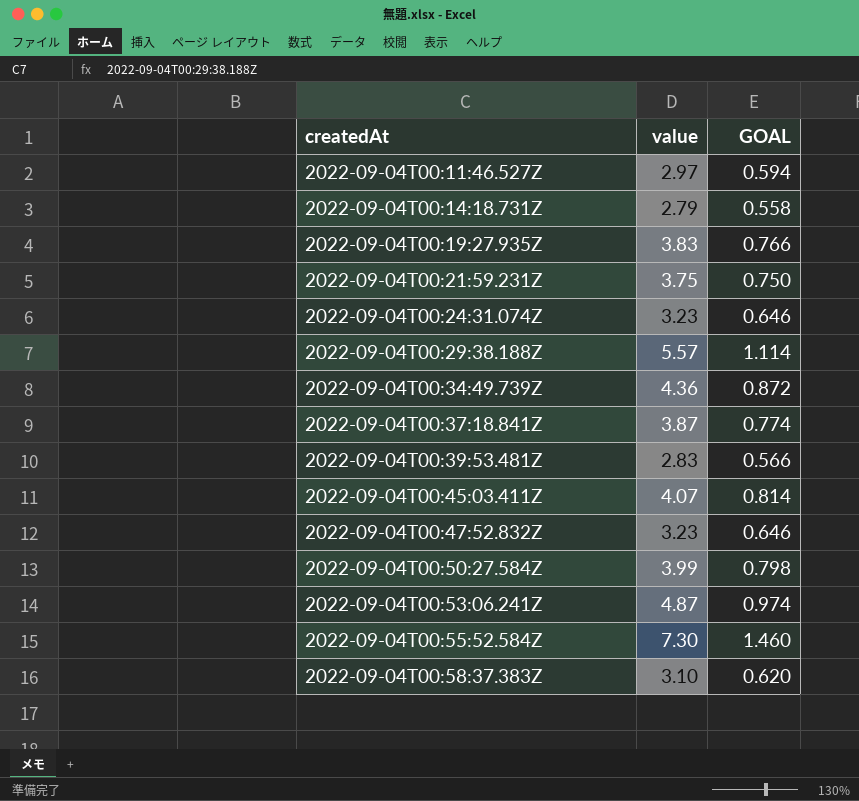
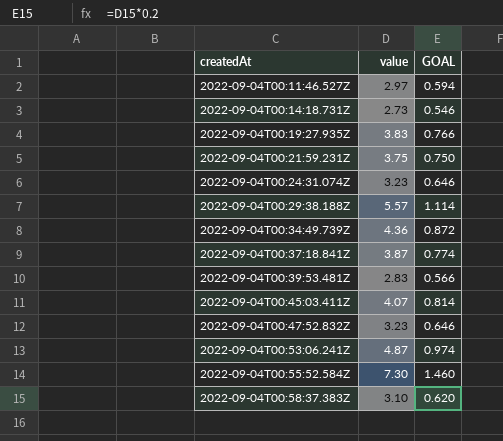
row 2022-09-04T00:50:27.584Z: 3.99 | 0.798 -> none
2022-09-04T00:14:18.731Z | value: 2.79 -> 2.73
2022-09-04T00:14:18.731Z | GOAL: 0.558 -> 0.546

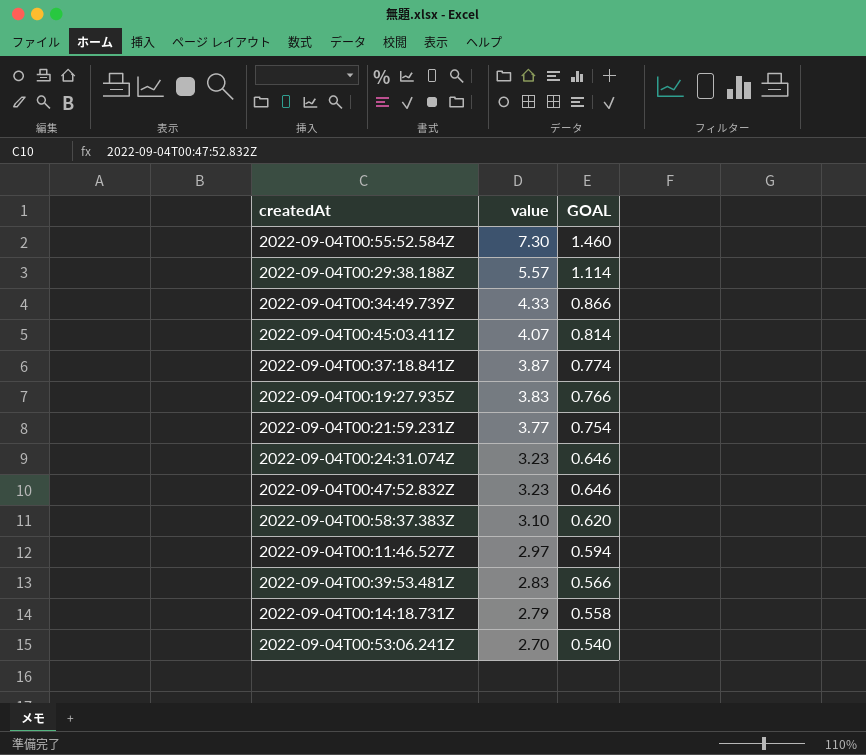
row order: createdAt ascending -> value descending
2022-09-04T00:34:49.739Z | value: 4.36 -> 4.33
2022-09-04T00:34:49.739Z | GOAL: 0.872 -> 0.866
2022-09-04T00:21:59.231Z | value: 3.75 -> 3.77
2022-09-04T00:21:59.231Z | GOAL: 0.750 -> 0.754
2022-09-04T00:14:18.731Z | value: 2.73 -> 2.79
2022-09-04T00:14:18.731Z | GOAL: 0.546 -> 0.558
2022-09-04T00:53:06.241Z | value: 4.87 -> 2.70
2022-09-04T00:53:06.241Z | GOAL: 0.974 -> 0.540

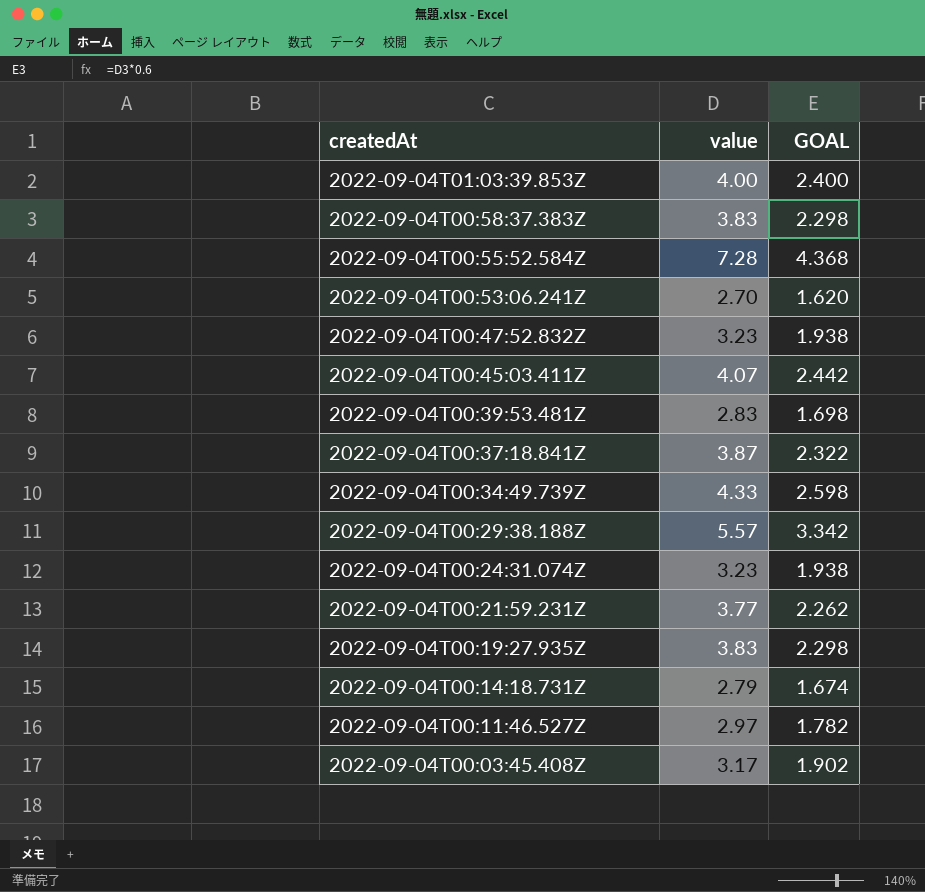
row order: value descending -> createdAt descending
column GOAL | formula: [value] * 0.2 -> [value] * 0.6
row 2022-09-04T01:03:39.853Z: none -> 4.00 | 2.400
2022-09-04T00:58:37.383Z | value: 3.10 -> 3.83
2022-09-04T00:55:52.584Z | value: 7.30 -> 7.28
row 2022-09-04T00:03:45.408Z: none -> 3.17 | 1.902

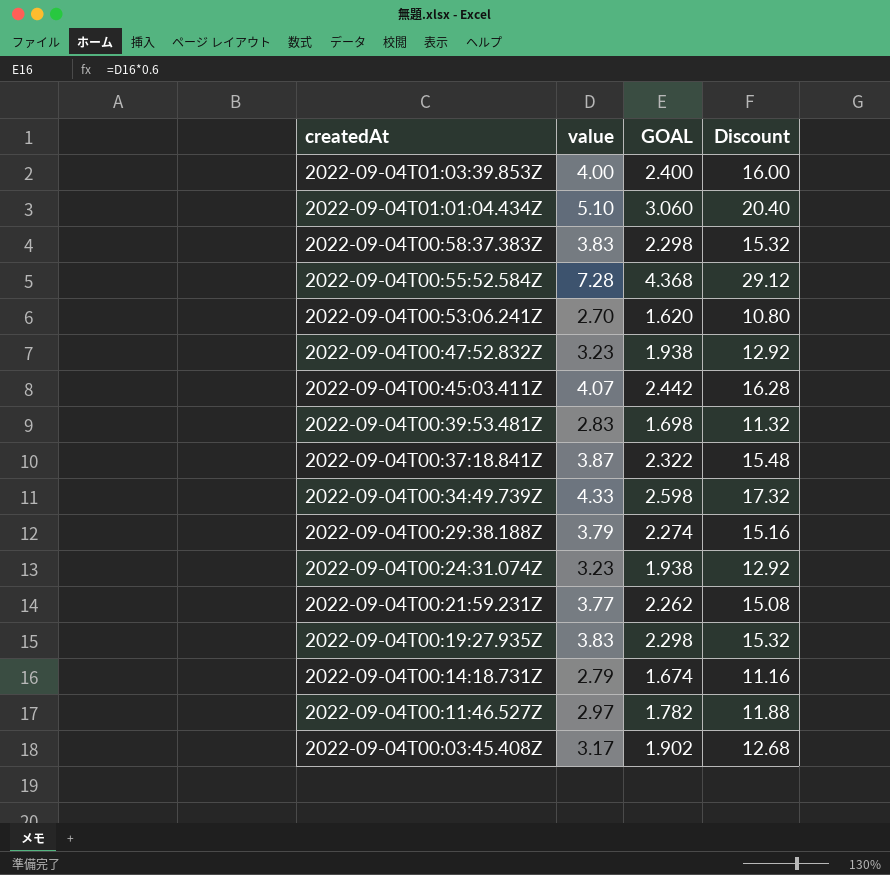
column Discount | formula: none -> [value] * 4
row 2022-09-04T01:01:04.434Z: none -> 5.10 | 3.060 | 20.40
2022-09-04T00:29:38.188Z | value: 5.57 -> 3.79
2022-09-04T00:29:38.188Z | GOAL: 3.342 -> 2.274

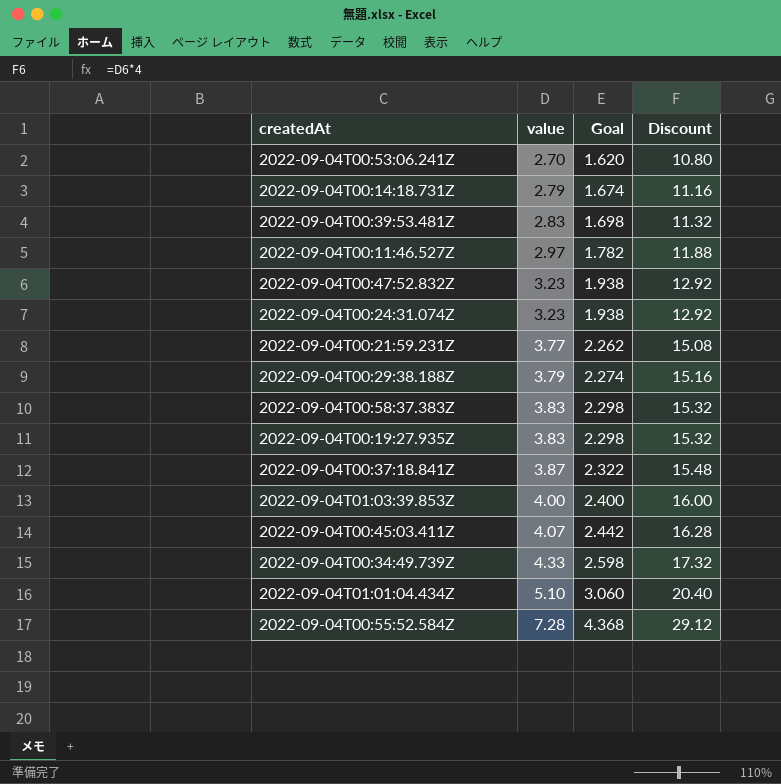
row order: createdAt descending -> value ascending
column name: GOAL -> Goal
row 2022-09-04T00:03:45.408Z: 3.17 | 1.902 | 12.68 -> none

